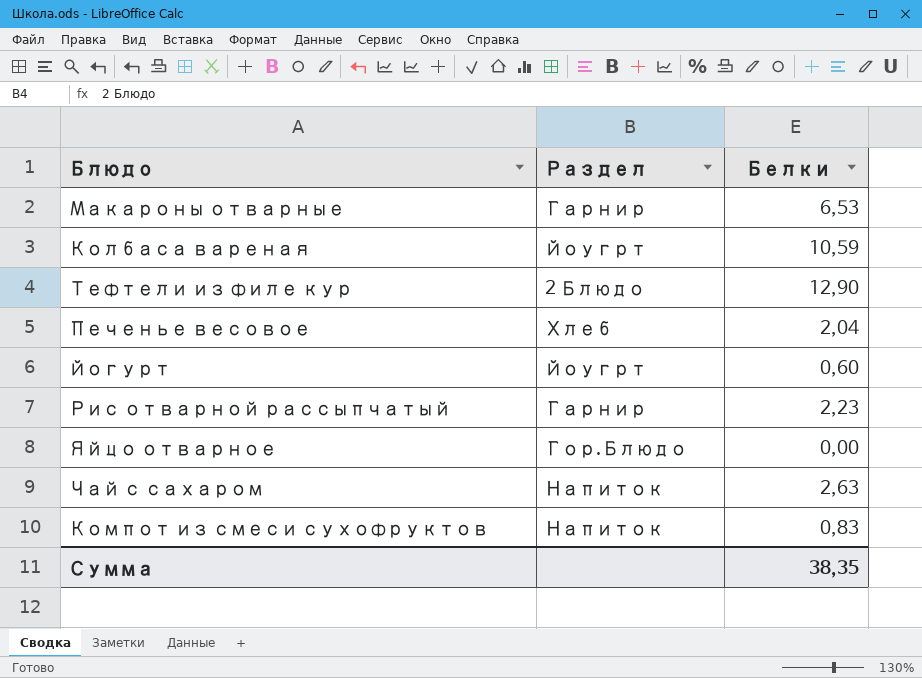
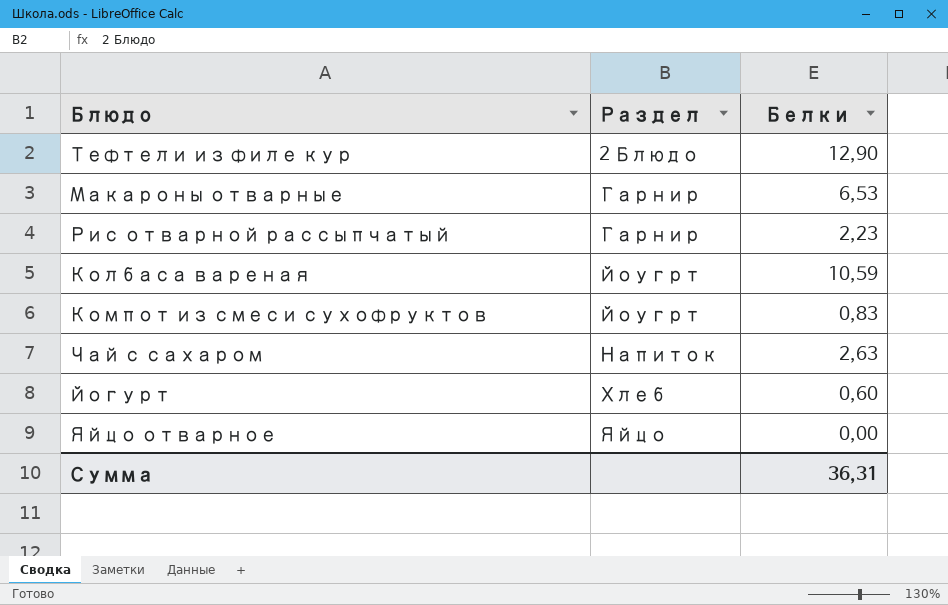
row order: none -> Раздел ascending
row Печенье весовое: Хлеб | 2,04 -> none
Компот из смеси сухофруктов | Раздел: Напиток -> Йоугрт
Йогурт | Раздел: Йоугрт -> Хлеб
Яйцо отварное | Раздел: Гор.Блюдо -> Яйцо
Сумма | Белки: 38,35 -> 36,31

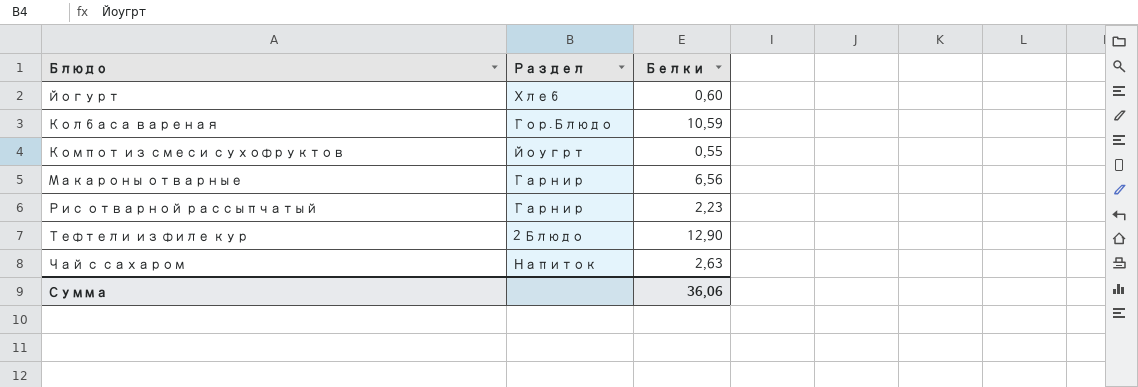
row order: Раздел ascending -> Блюдо ascending
row Яйцо отварное: Яйцо | 0,00 -> none
Колбаса вареная | Раздел: Йоугрт -> Гор.Блюдо
Компот из смеси сухофруктов | Белки: 0,83 -> 0,55
Макароны отварные | Белки: 6,53 -> 6,56
Сумма | Белки: 36,31 -> 36,06

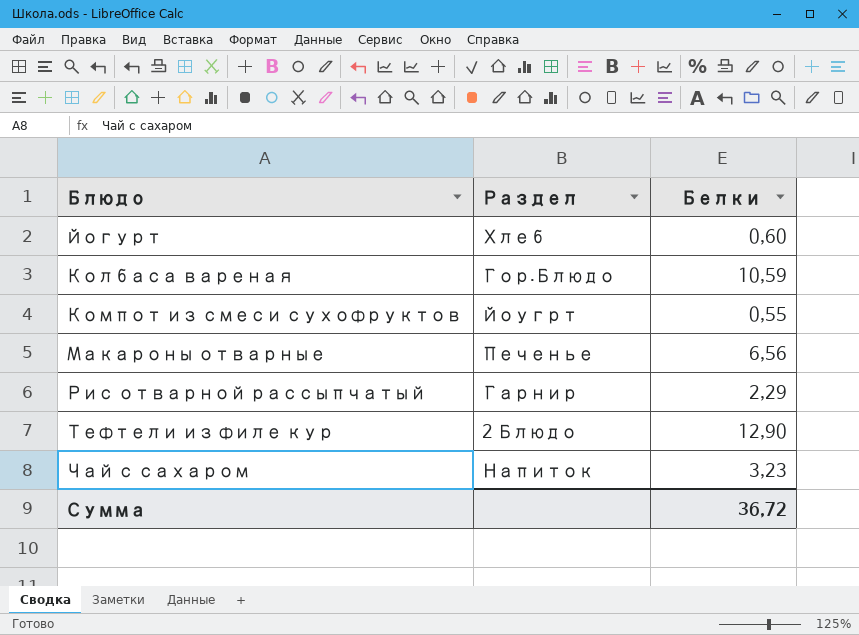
Макароны отварные | Раздел: Гарнир -> Печенье
Рис отварной рассыпчатый | Белки: 2,23 -> 2,29
Чай с сахаром | Белки: 2,63 -> 3,23
Сумма | Белки: 36,06 -> 36,72

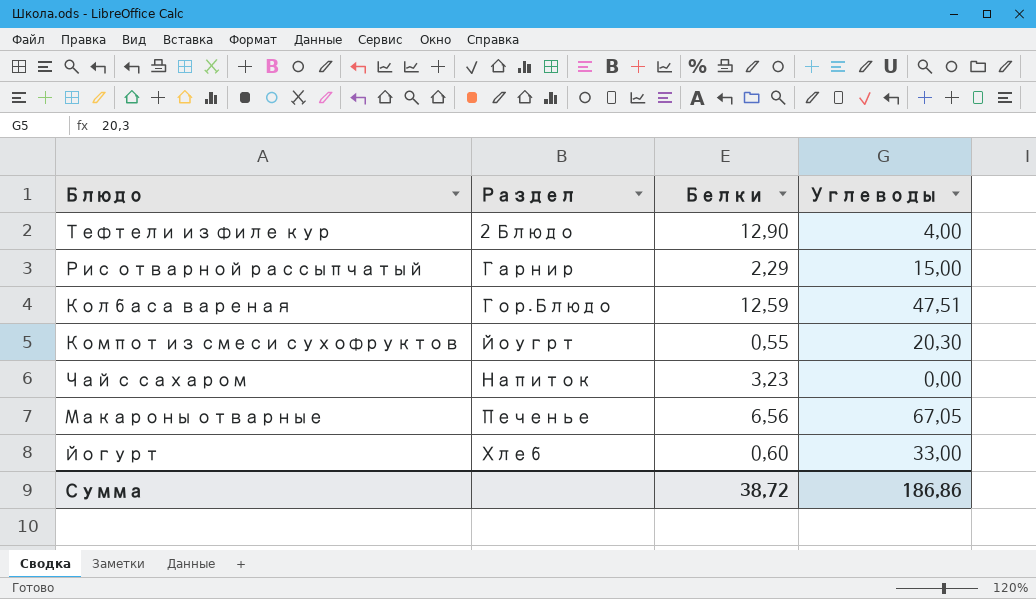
row order: Блюдо ascending -> Раздел ascending
column Углеводы | position: none -> 4
Колбаса вареная | Белки: 10,59 -> 12,59
Сумма | Белки: 36,72 -> 38,72

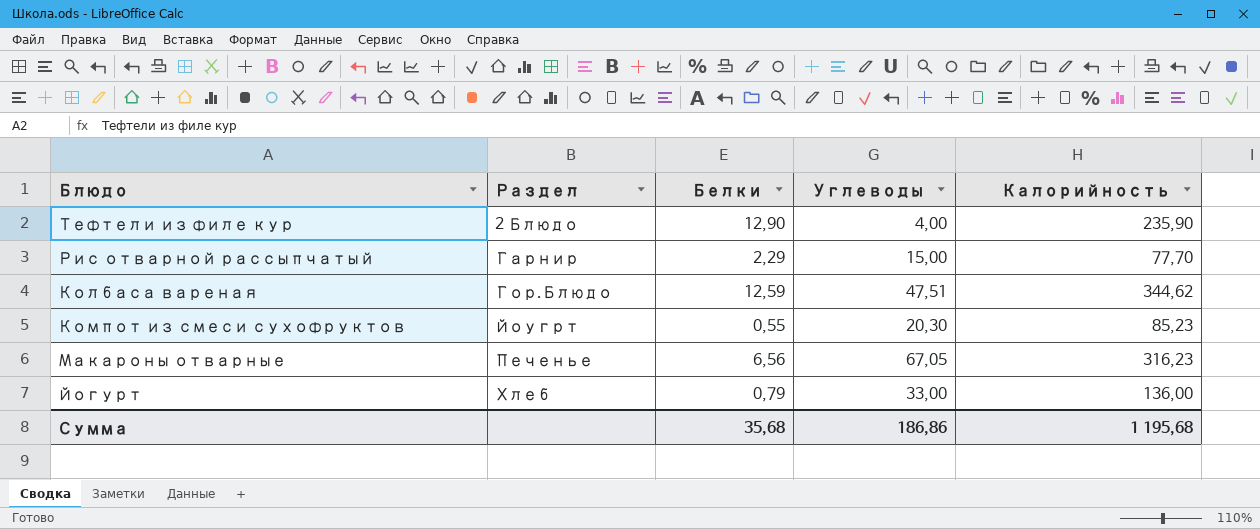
column Калорийность | position: none -> 5
row Чай с сахаром: Напиток | 3,23 | 0,00 -> none
Йогурт | Белки: 0,60 -> 0,79
Сумма | Белки: 38,72 -> 35,68

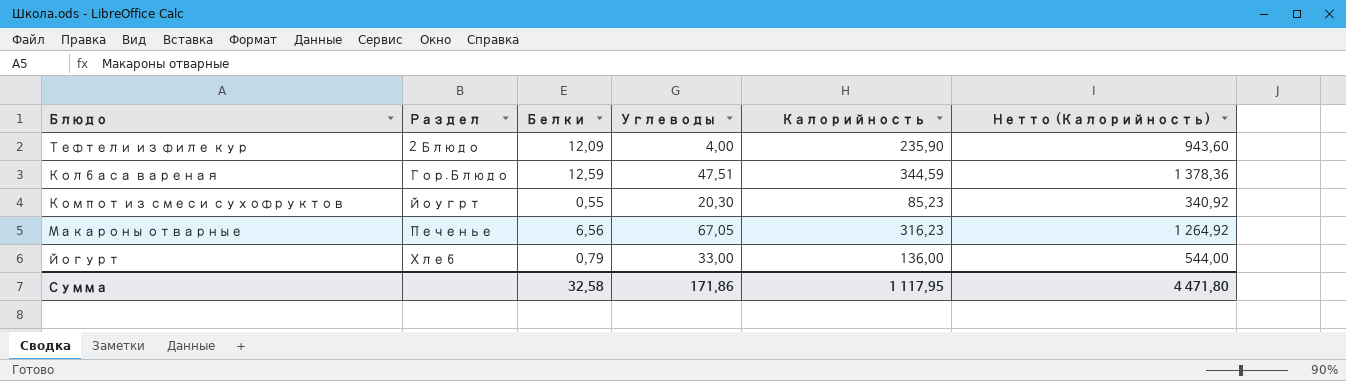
column Нетто (Калорийность) | formula: none -> [Калорийность] * 4
row Рис отварной рассыпчатый: Гарнир | 2,29 | 15,00 | 77,70 -> none
Тефтели из филе кур | Белки: 12,90 -> 12,09
Колбаса вареная | Калорийность: 344,62 -> 344,59
Сумма | Белки: 35,68 -> 32,58
Сумма | Углеводы: 186,86 -> 171,86
Сумма | Калорийность: 1 195,68 -> 1 117,95

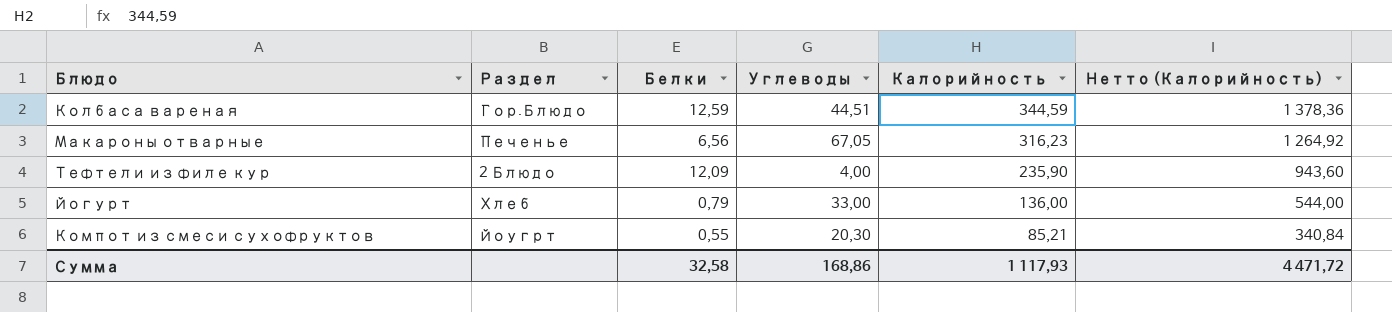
row order: Раздел ascending -> Калорийность descending
Колбаса вареная | Углеводы: 47,51 -> 44,51
Компот из смеси сухофруктов | Калорийность: 85,23 -> 85,21
Компот из смеси сухофруктов | Нетто (Калорийность): 340,92 -> 340,84
Сумма | Углеводы: 171,86 -> 168,86
Сумма | Калорийность: 1 117,95 -> 1 117,93
Сумма | Нетто (Калорийность): 4 471,80 -> 4 471,72

